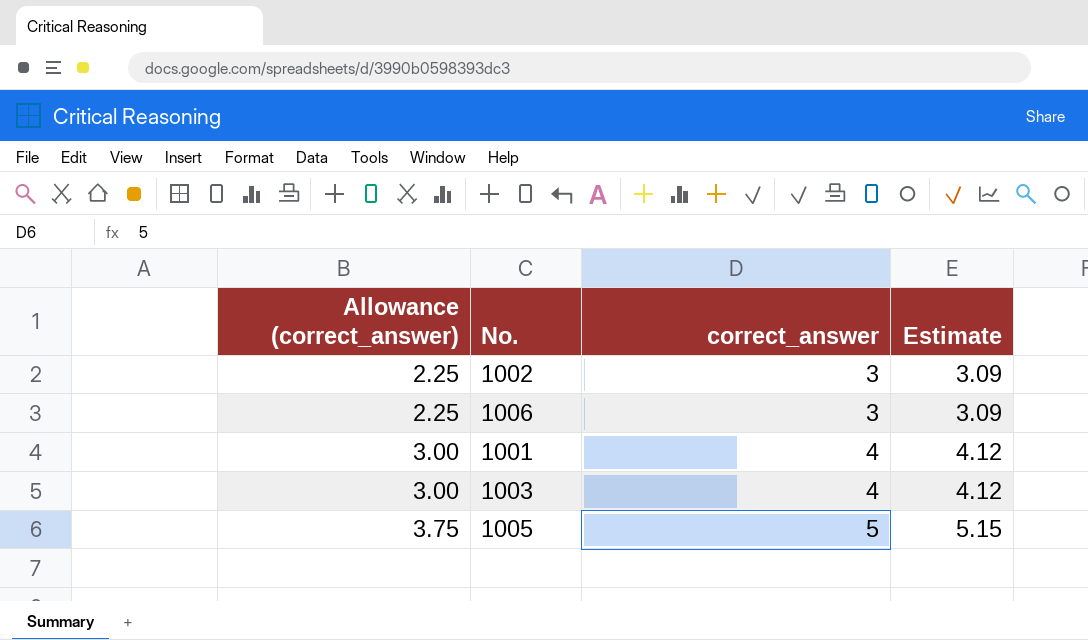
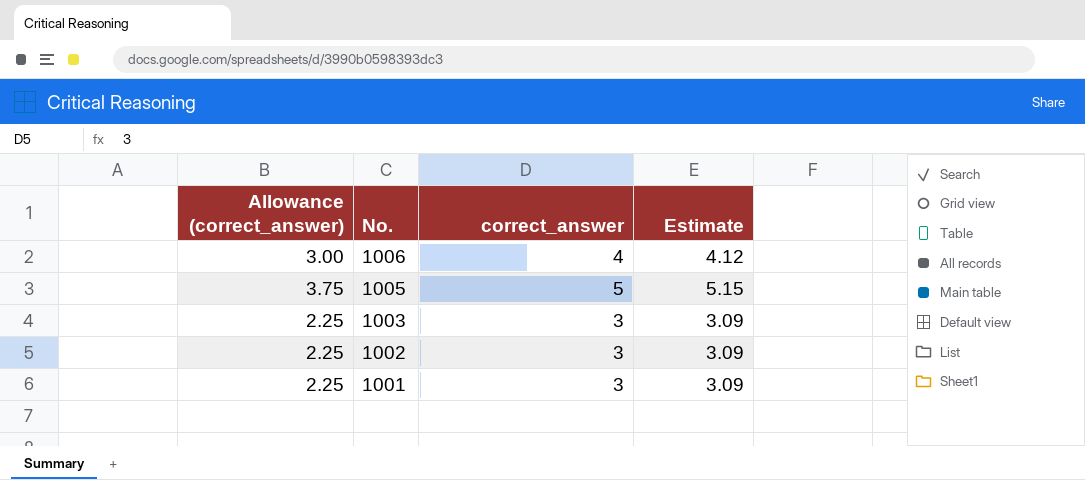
row order: Allowance (correct_answer) ascending -> No. descending
1006 | Allowance (correct_answer): 2.25 -> 3.00
1006 | correct_answer: 3 -> 4
1006 | Estimate: 3.09 -> 4.12
1003 | Allowance (correct_answer): 3.00 -> 2.25
1003 | correct_answer: 4 -> 3
1003 | Estimate: 4.12 -> 3.09
1001 | Allowance (correct_answer): 3.00 -> 2.25
1001 | correct_answer: 4 -> 3
1001 | Estimate: 4.12 -> 3.09

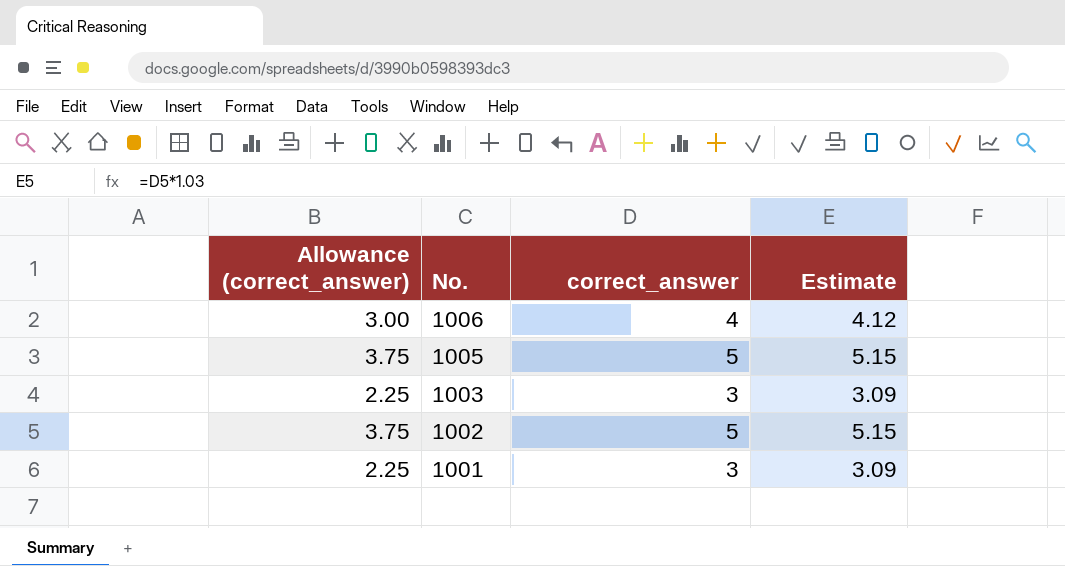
1002 | Allowance (correct_answer): 2.25 -> 3.75
1002 | correct_answer: 3 -> 5
1002 | Estimate: 3.09 -> 5.15

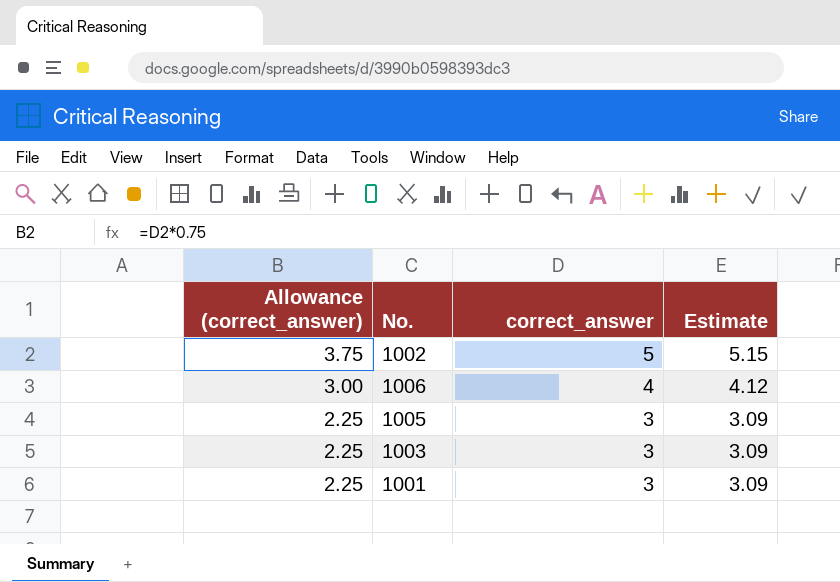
row order: No. descending -> Allowance (correct_answer) descending
1005 | Allowance (correct_answer): 3.75 -> 2.25
1005 | correct_answer: 5 -> 3
1005 | Estimate: 5.15 -> 3.09

